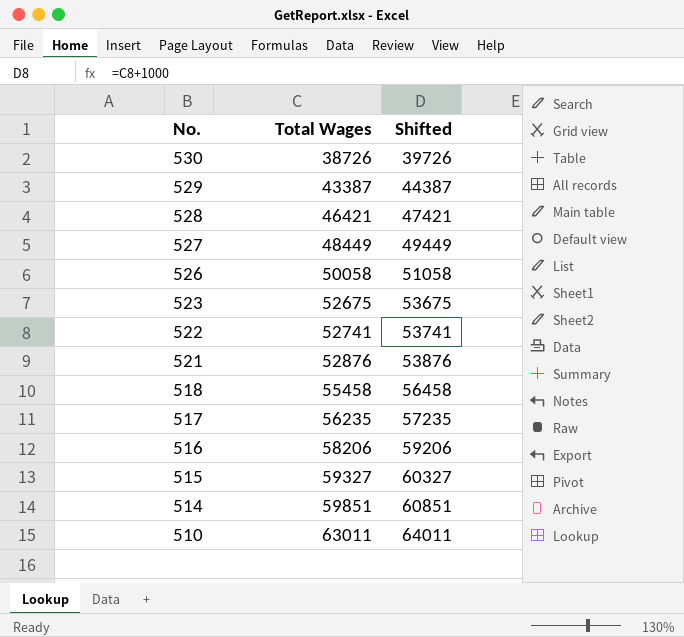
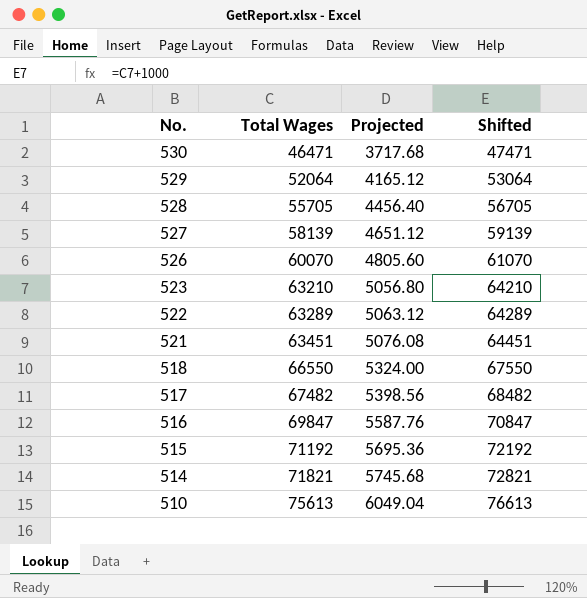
column Projected | formula: none -> [Total Wages] * 0.08
530 | Total Wages: 38726 -> 46471
530 | Shifted: 39726 -> 47471
529 | Total Wages: 43387 -> 52064
529 | Shifted: 44387 -> 53064
528 | Total Wages: 46421 -> 55705
528 | Shifted: 47421 -> 56705
527 | Total Wages: 48449 -> 58139
527 | Shifted: 49449 -> 59139
526 | Total Wages: 50058 -> 60070
526 | Shifted: 51058 -> 61070
523 | Total Wages: 52675 -> 63210
523 | Shifted: 53675 -> 64210
522 | Total Wages: 52741 -> 63289
522 | Shifted: 53741 -> 64289
521 | Total Wages: 52876 -> 63451
521 | Shifted: 53876 -> 64451
518 | Total Wages: 55458 -> 66550
518 | Shifted: 56458 -> 67550
517 | Total Wages: 56235 -> 67482
517 | Shifted: 57235 -> 68482
516 | Total Wages: 58206 -> 69847
516 | Shifted: 59206 -> 70847
515 | Total Wages: 59327 -> 71192
515 | Shifted: 60327 -> 72192
514 | Total Wages: 59851 -> 71821
514 | Shifted: 60851 -> 72821
510 | Total Wages: 63011 -> 75613
510 | Shifted: 64011 -> 76613

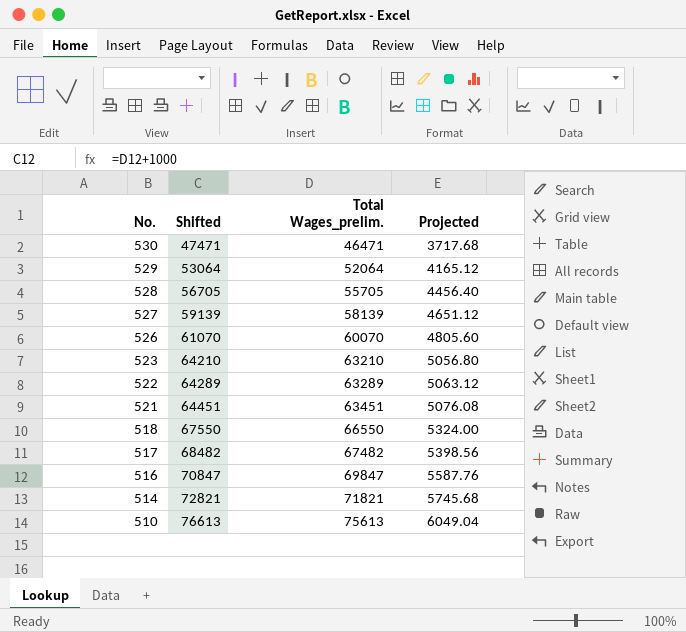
column Shifted | position: 4 -> 2
column name: Total Wages -> Total Wages_prelim.
row 515: 71192 | 5695.36 | 72192 -> none

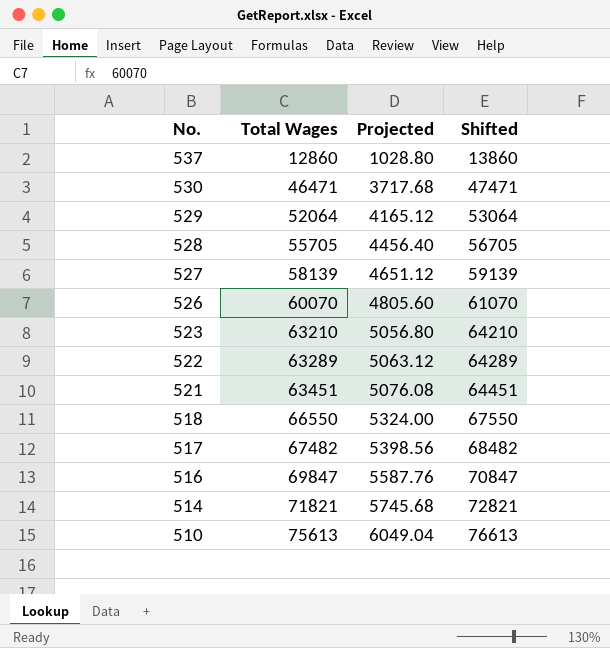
column name: Total Wages_prelim. -> Total Wages
column Shifted | position: 2 -> 4
row 537: none -> 12860 | 1028.80 | 13860

